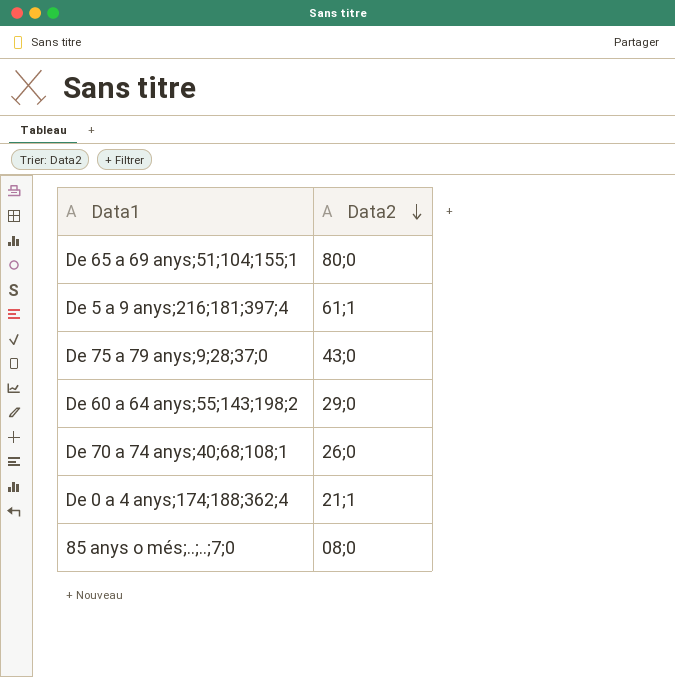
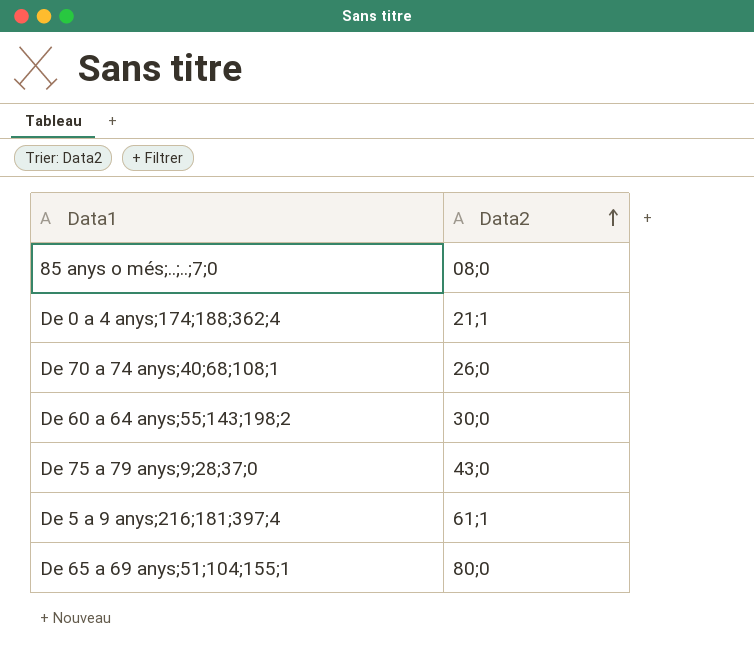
row order: Data2 descending -> Data2 ascending
De 60 a 64 anys;55;143;198;2 | Data2: 29;0 -> 30;0

